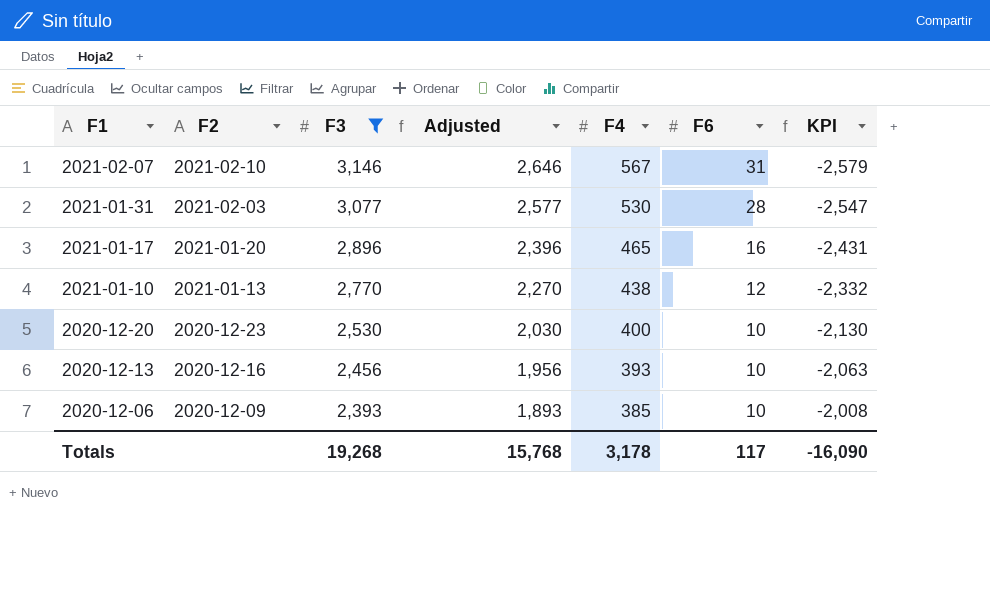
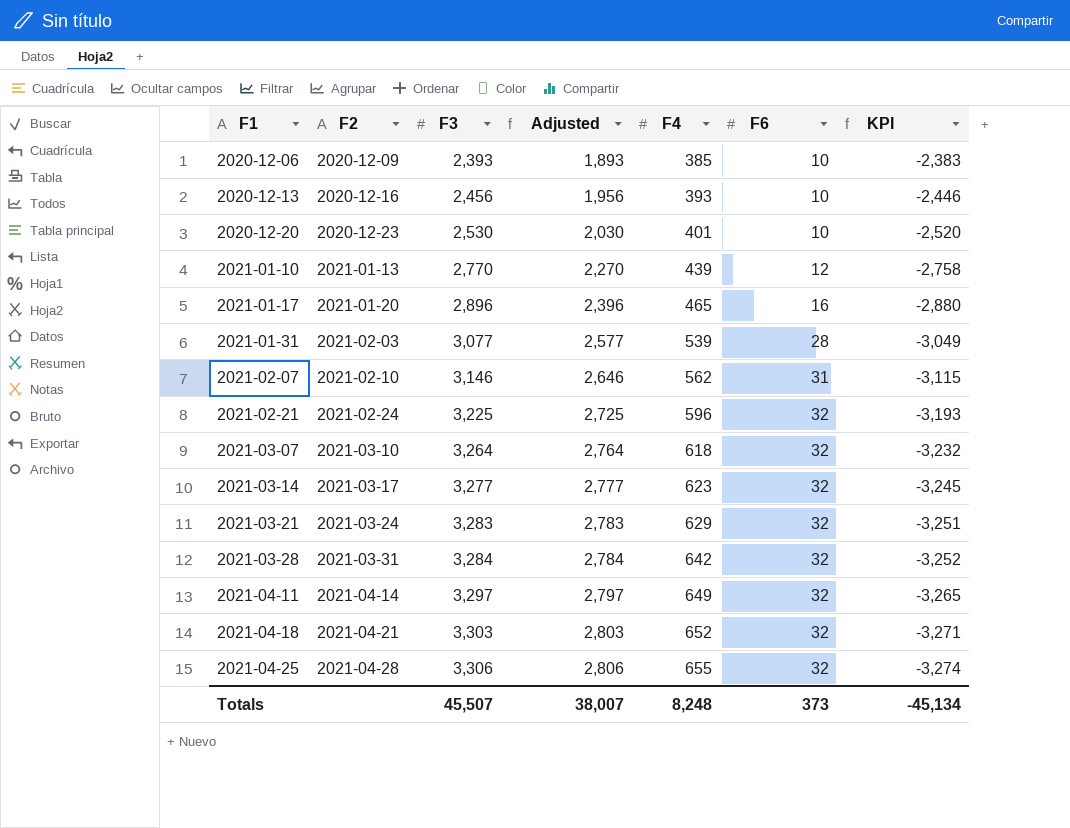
filter: F3 <= 3,146 -> none
row order: F1 descending -> F1 ascending
column KPI | formula: [F4] - [F3] -> [F6] - [F3]
2020-12-20 | F4: 400 -> 401
2021-01-10 | F4: 438 -> 439
2021-01-31 | F4: 530 -> 539
2021-02-07 | F4: 567 -> 562
Totals | F3: 19,268 -> 45,507
Totals | Adjusted: 15,768 -> 38,007
Totals | F4: 3,178 -> 8,248
Totals | F6: 117 -> 373
Totals | KPI: -16,090 -> -45,134

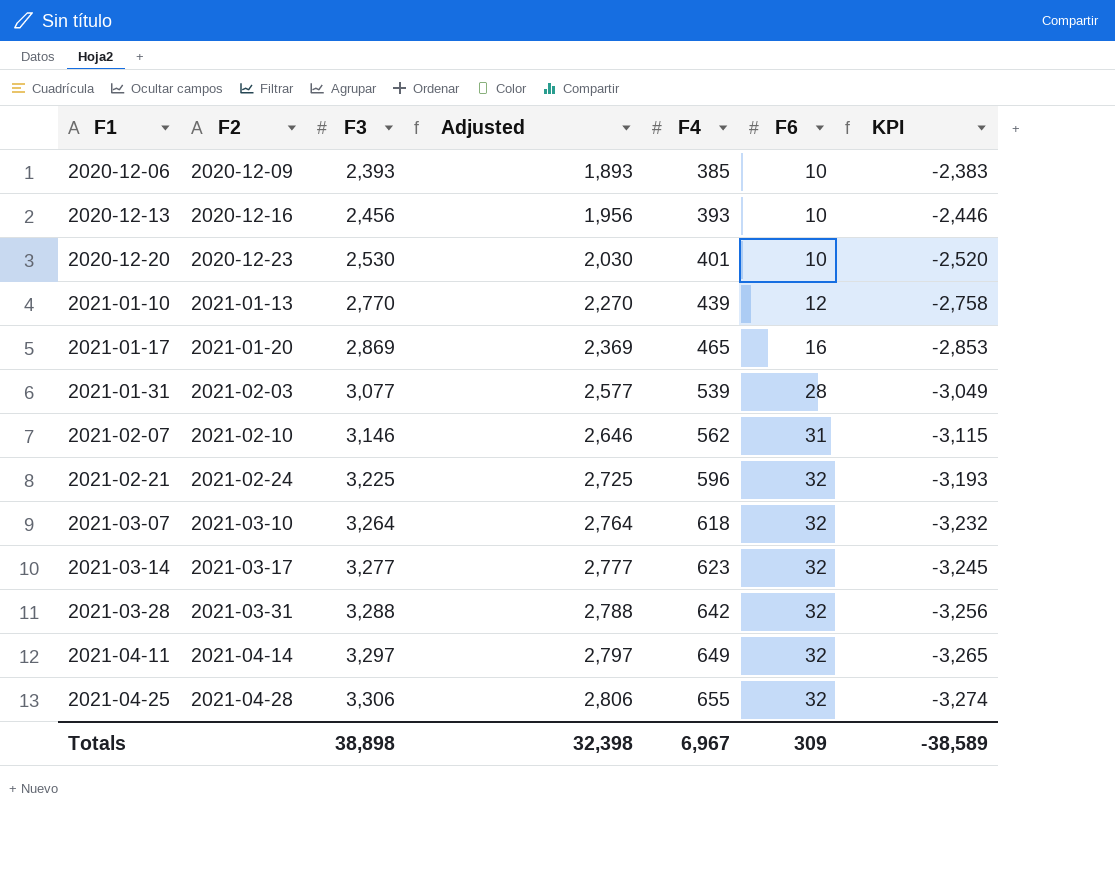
row 2021-03-21: 2021-03-24 | 3,283 | 2,783 | 629 | 32 | -3,251 -> none
row 2021-04-18: 2021-04-21 | 3,303 | 2,803 | 652 | 32 | -3,271 -> none
2021-01-17 | F3: 2,896 -> 2,869
2021-01-17 | Adjusted: 2,396 -> 2,369
2021-01-17 | KPI: -2,880 -> -2,853
2021-03-28 | F3: 3,284 -> 3,288
2021-03-28 | Adjusted: 2,784 -> 2,788
2021-03-28 | KPI: -3,252 -> -3,256
Totals | F3: 45,507 -> 38,898
Totals | Adjusted: 38,007 -> 32,398
Totals | F4: 8,248 -> 6,967
Totals | F6: 373 -> 309
Totals | KPI: -45,134 -> -38,589

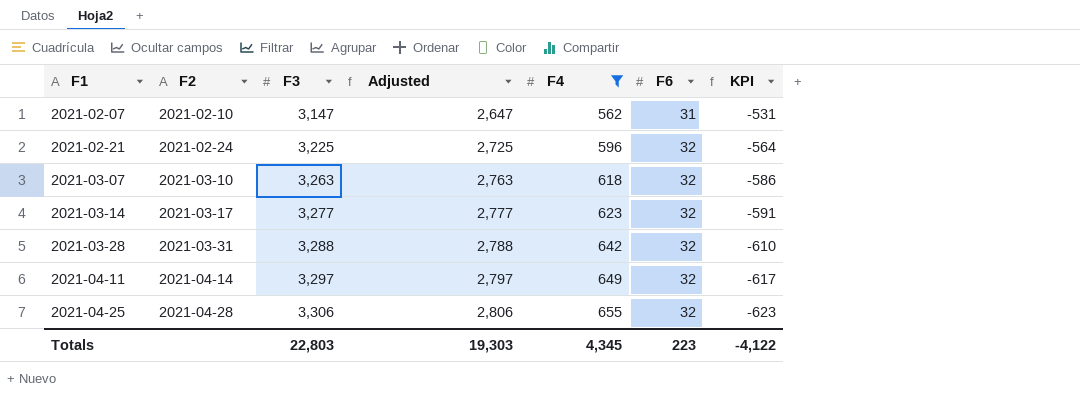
filter: none -> F4 >= 562
column KPI | formula: [F6] - [F3] -> [F6] - [F4]
2021-02-07 | F3: 3,146 -> 3,147
2021-02-07 | Adjusted: 2,646 -> 2,647
2021-03-07 | F3: 3,264 -> 3,263
2021-03-07 | Adjusted: 2,764 -> 2,763
Totals | F3: 38,898 -> 22,803
Totals | Adjusted: 32,398 -> 19,303
Totals | F4: 6,967 -> 4,345
Totals | F6: 309 -> 223
Totals | KPI: -38,589 -> -4,122

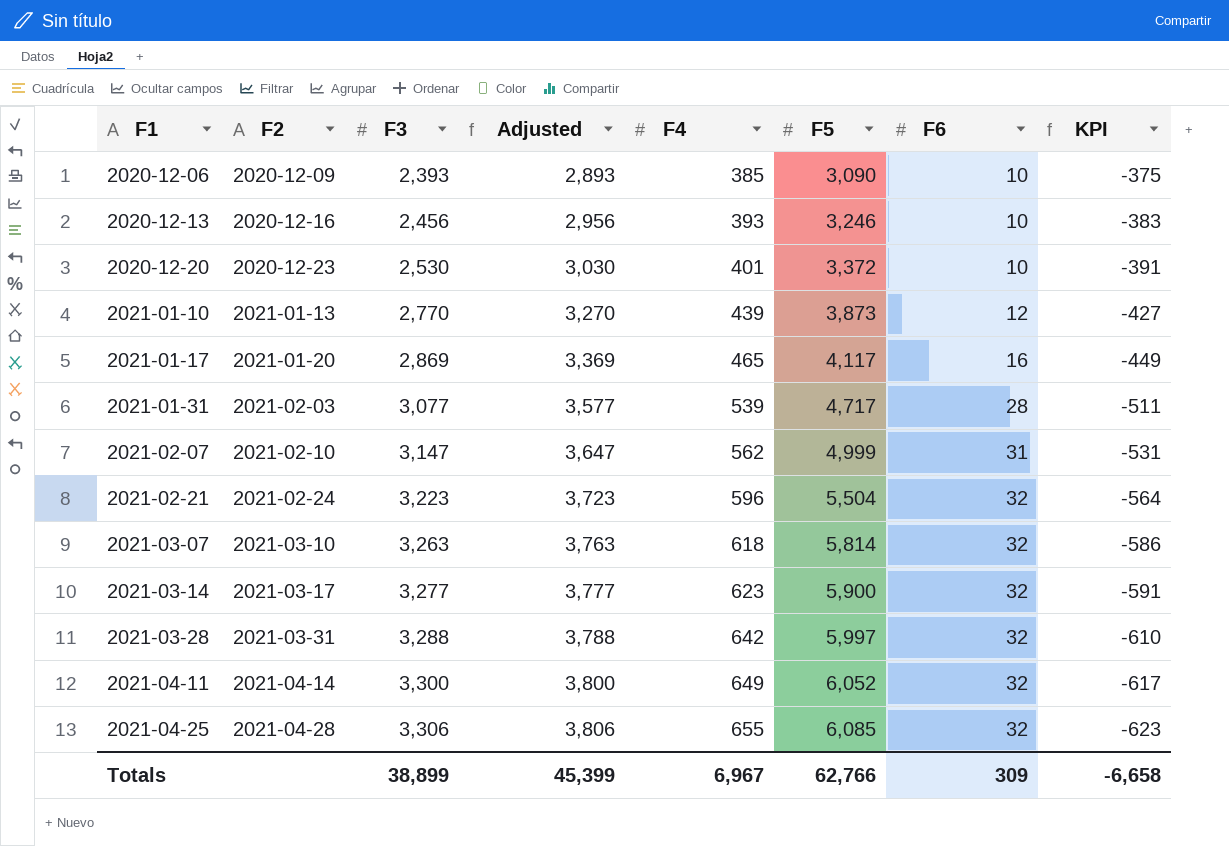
filter: F4 >= 562 -> none
column Adjusted | formula: [F3] - 500 -> [F3] + 500
column F5 | position: none -> 6
2021-02-21 | F3: 3,225 -> 3,223
2021-04-11 | F3: 3,297 -> 3,300
Totals | F3: 22,803 -> 38,899
Totals | Adjusted: 19,303 -> 45,399
Totals | F4: 4,345 -> 6,967
Totals | F6: 223 -> 309
Totals | KPI: -4,122 -> -6,658

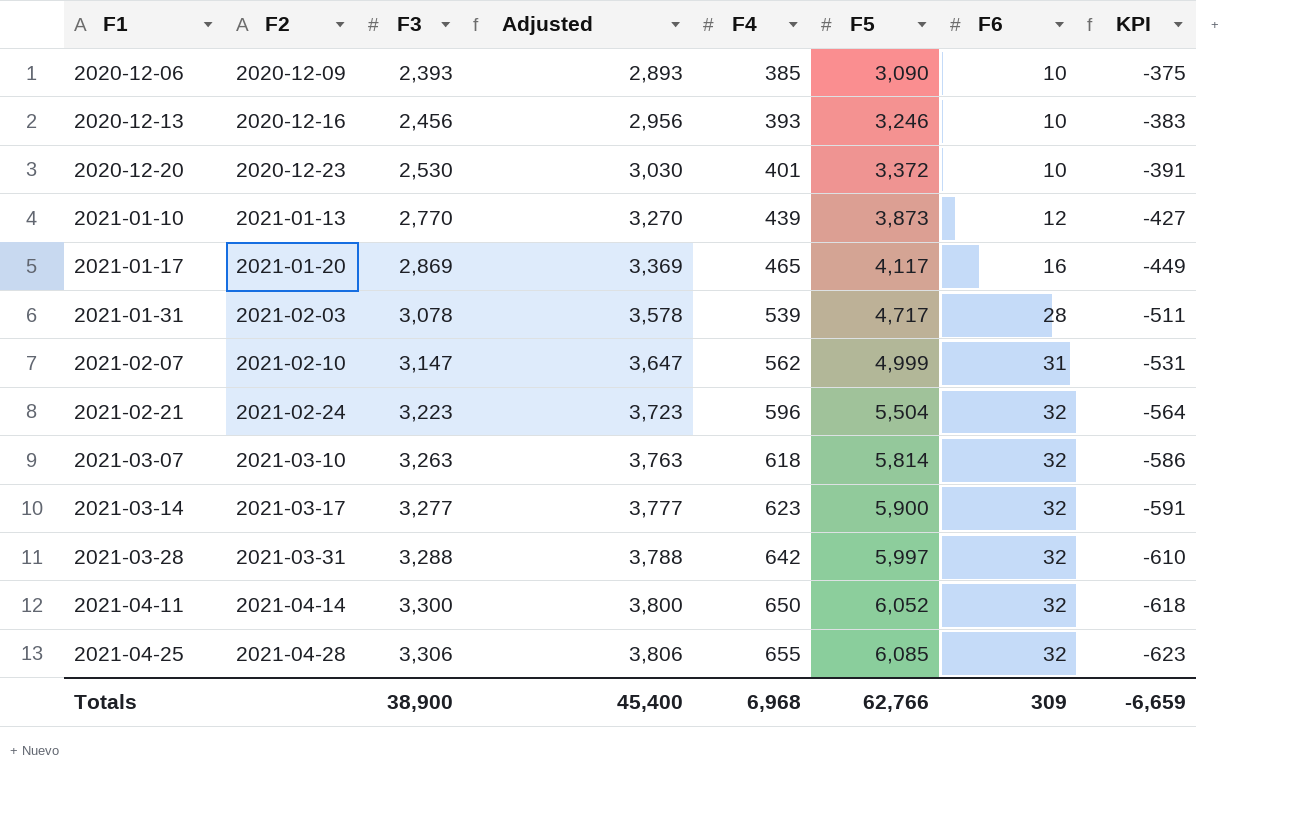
2021-01-31 | F3: 3,077 -> 3,078
2021-01-31 | Adjusted: 3,577 -> 3,578
2021-04-11 | F4: 649 -> 650
2021-04-11 | KPI: -617 -> -618
Totals | F3: 38,899 -> 38,900
Totals | Adjusted: 45,399 -> 45,400
Totals | F4: 6,967 -> 6,968
Totals | KPI: -6,658 -> -6,659

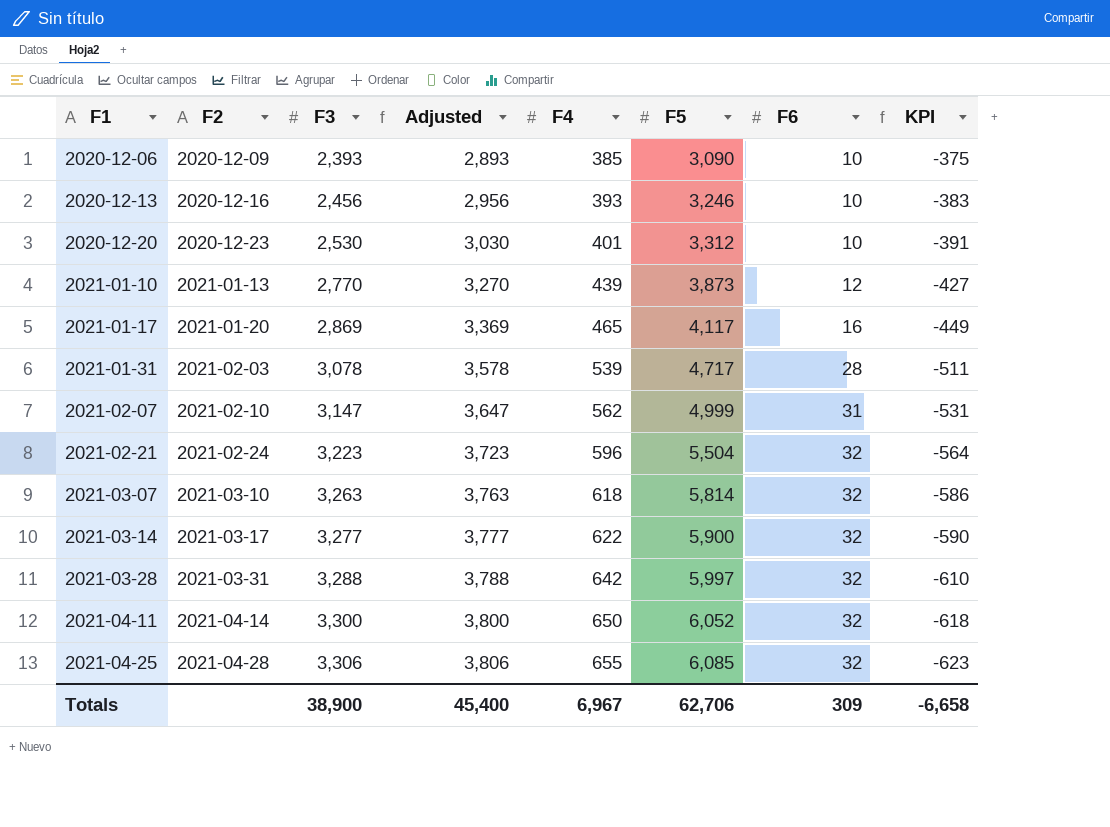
2020-12-20 | F5: 3,372 -> 3,312
2021-03-14 | F4: 623 -> 622
2021-03-14 | KPI: -591 -> -590
Totals | F4: 6,968 -> 6,967
Totals | F5: 62,766 -> 62,706
Totals | KPI: -6,659 -> -6,658

